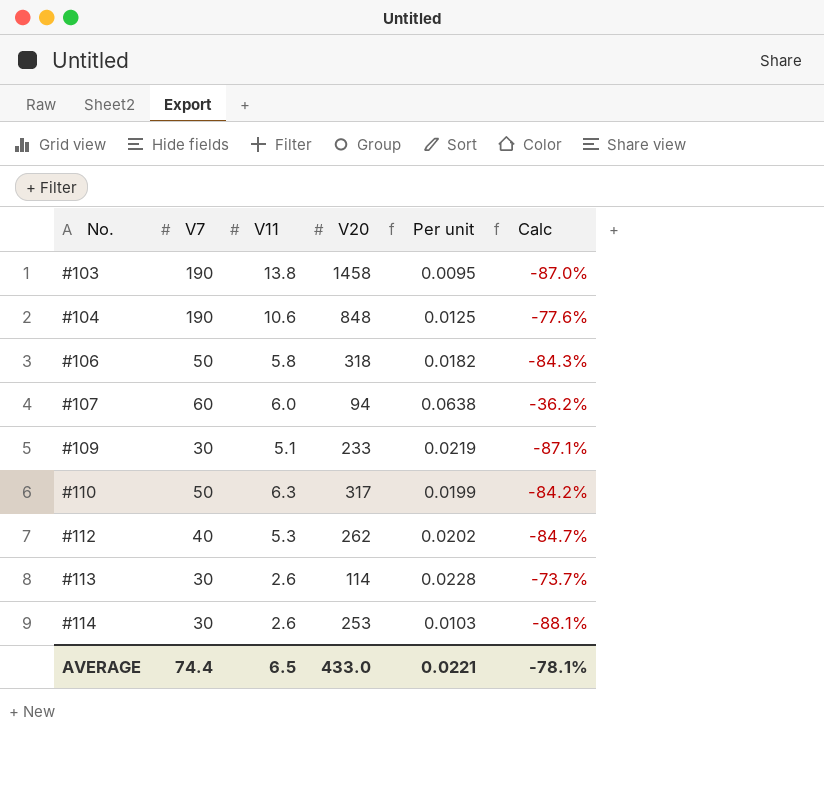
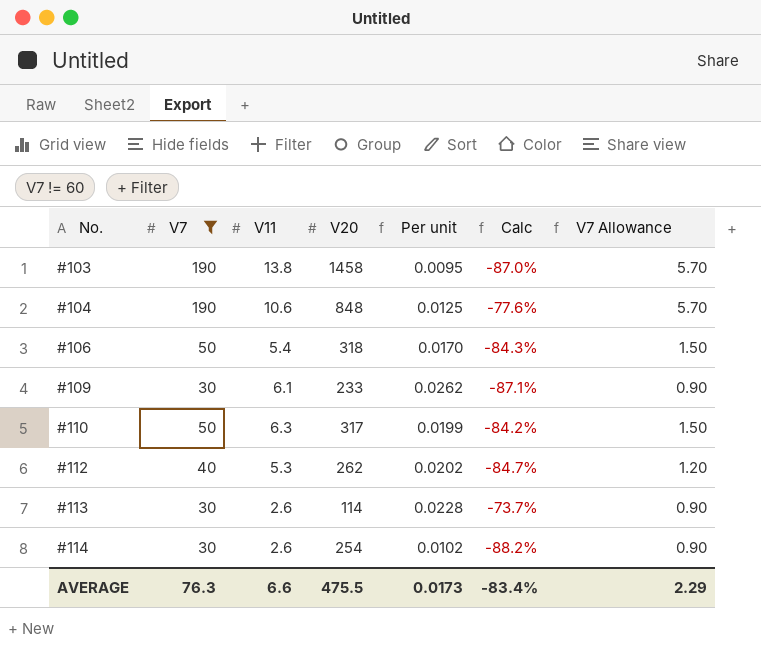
filter: none -> V7 != 60
column V7 Allowance | formula: none -> [V7] * 0.03
#106 | V11: 5.8 -> 5.4
#106 | Per unit: 0.0182 -> 0.0170
#109 | V11: 5.1 -> 6.1
#109 | Per unit: 0.0219 -> 0.0262
#114 | V20: 253 -> 254
#114 | Per unit: 0.0103 -> 0.0102
#114 | Calc: -88.1% -> -88.2%
AVERAGE | V7: 74.4 -> 76.3
AVERAGE | V11: 6.5 -> 6.6
AVERAGE | V20: 433.0 -> 475.5
AVERAGE | Per unit: 0.0221 -> 0.0173
AVERAGE | Calc: -78.1% -> -83.4%

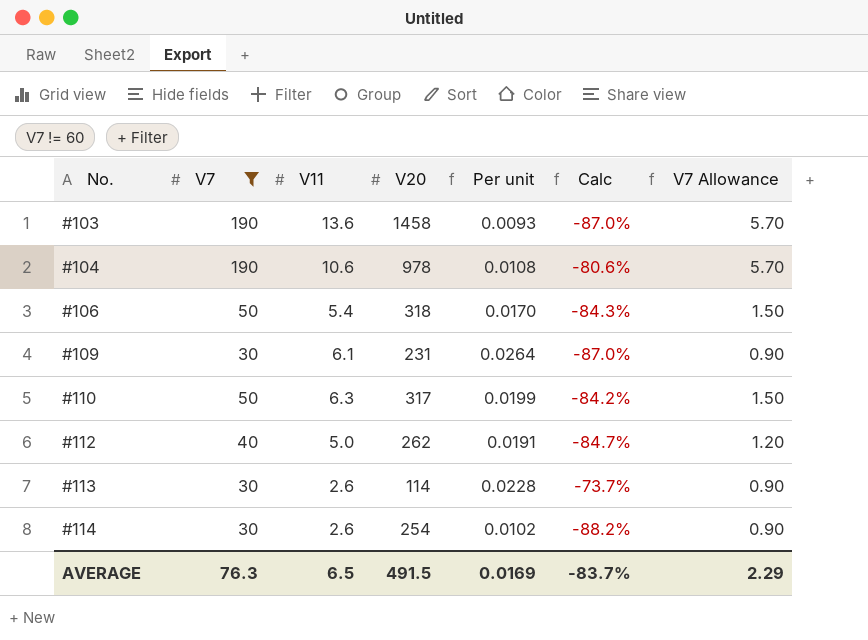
#103 | V11: 13.8 -> 13.6
#103 | Per unit: 0.0095 -> 0.0093
#104 | V20: 848 -> 978
#104 | Per unit: 0.0125 -> 0.0108
#104 | Calc: -77.6% -> -80.6%
#109 | V20: 233 -> 231
#109 | Per unit: 0.0262 -> 0.0264
#109 | Calc: -87.1% -> -87.0%
#112 | V11: 5.3 -> 5.0
#112 | Per unit: 0.0202 -> 0.0191
AVERAGE | V11: 6.6 -> 6.5
AVERAGE | V20: 475.5 -> 491.5
AVERAGE | Per unit: 0.0173 -> 0.0169
AVERAGE | Calc: -83.4% -> -83.7%

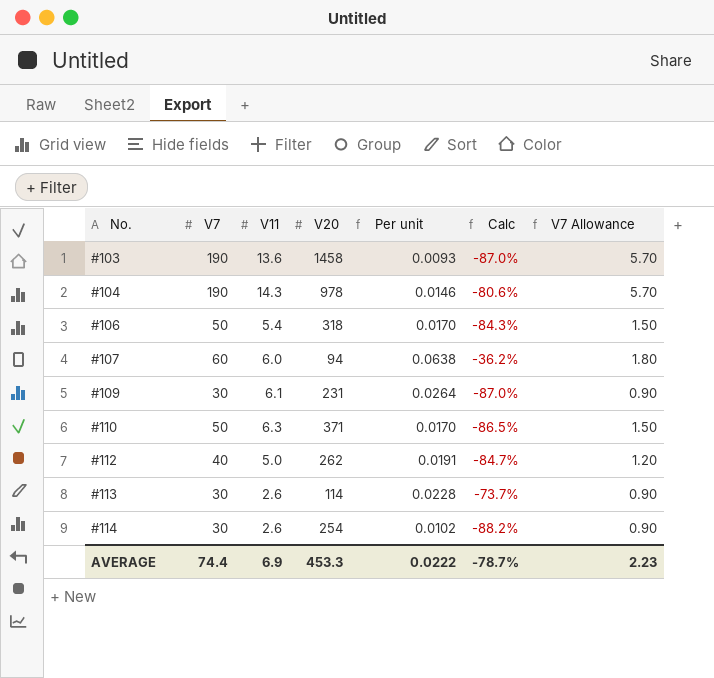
filter: V7 != 60 -> none
#104 | V11: 10.6 -> 14.3
#104 | Per unit: 0.0108 -> 0.0146
#110 | V20: 317 -> 371
#110 | Per unit: 0.0199 -> 0.0170
#110 | Calc: -84.2% -> -86.5%
AVERAGE | V7: 76.3 -> 74.4
AVERAGE | V11: 6.5 -> 6.9
AVERAGE | V20: 491.5 -> 453.3
AVERAGE | Per unit: 0.0169 -> 0.0222
AVERAGE | Calc: -83.7% -> -78.7%
AVERAGE | V7 Allowance: 2.29 -> 2.23

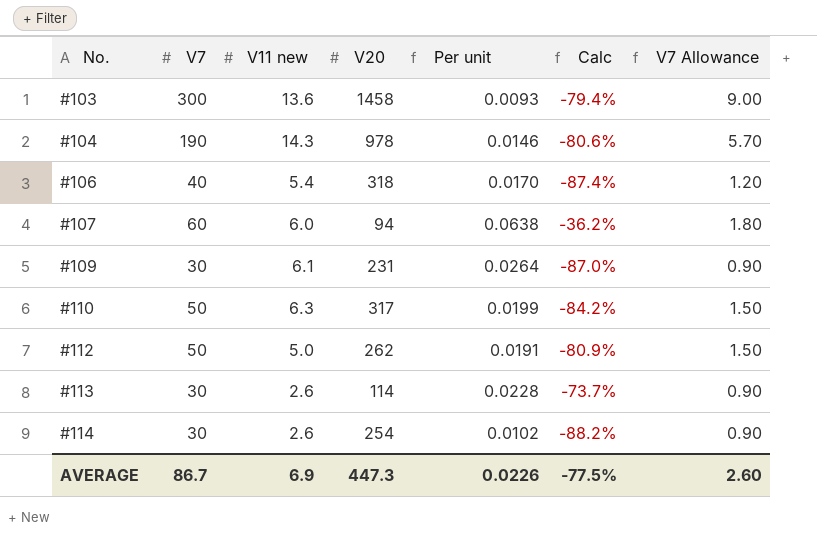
column name: V11 -> V11 new
#103 | V7: 190 -> 300
#103 | Calc: -87.0% -> -79.4%
#103 | V7 Allowance: 5.70 -> 9.00
#106 | V7: 50 -> 40
#106 | Calc: -84.3% -> -87.4%
#106 | V7 Allowance: 1.50 -> 1.20
#110 | V20: 371 -> 317
#110 | Per unit: 0.0170 -> 0.0199
#110 | Calc: -86.5% -> -84.2%
#112 | V7: 40 -> 50
#112 | Calc: -84.7% -> -80.9%
#112 | V7 Allowance: 1.20 -> 1.50
AVERAGE | V7: 74.4 -> 86.7
AVERAGE | V20: 453.3 -> 447.3
AVERAGE | Per unit: 0.0222 -> 0.0226
AVERAGE | Calc: -78.7% -> -77.5%
AVERAGE | V7 Allowance: 2.23 -> 2.60

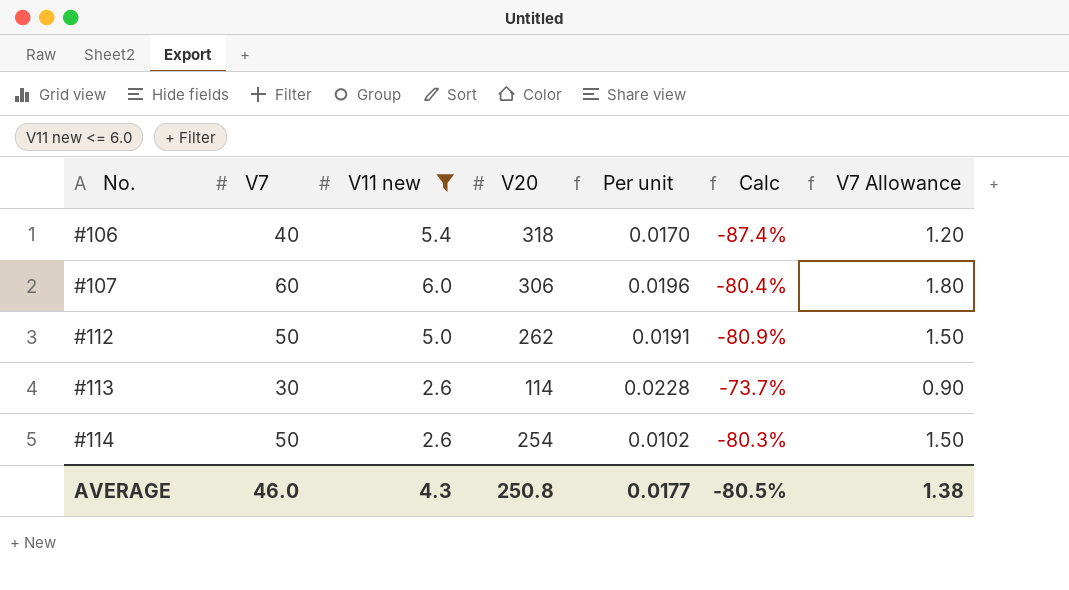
filter: none -> V11 new <= 6.0
#107 | V20: 94 -> 306
#107 | Per unit: 0.0638 -> 0.0196
#107 | Calc: -36.2% -> -80.4%
#114 | V7: 30 -> 50
#114 | Calc: -88.2% -> -80.3%
#114 | V7 Allowance: 0.90 -> 1.50
AVERAGE | V7: 86.7 -> 46.0
AVERAGE | V11 new: 6.9 -> 4.3
AVERAGE | V20: 447.3 -> 250.8
AVERAGE | Per unit: 0.0226 -> 0.0177
AVERAGE | Calc: -77.5% -> -80.5%
AVERAGE | V7 Allowance: 2.60 -> 1.38

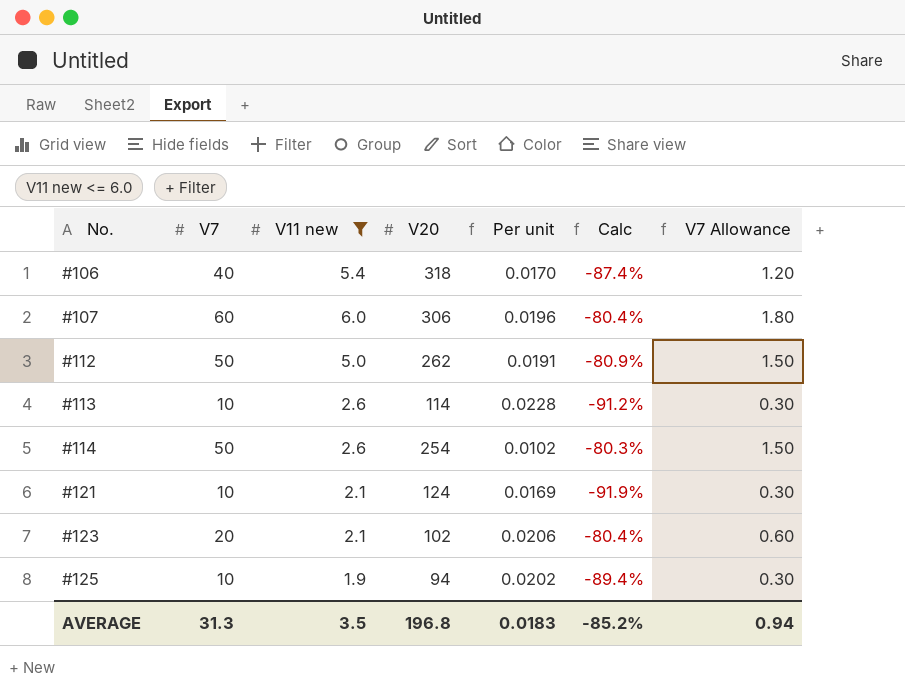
#113 | V7: 30 -> 10
#113 | Calc: -73.7% -> -91.2%
#113 | V7 Allowance: 0.90 -> 0.30
row #121: none -> 10 | 2.1 | 124 | 0.0169 | -91.9% | 0.30
row #123: none -> 20 | 2.1 | 102 | 0.0206 | -80.4% | 0.60
row #125: none -> 10 | 1.9 | 94 | 0.0202 | -89.4% | 0.30
AVERAGE | V7: 46.0 -> 31.3
AVERAGE | V11 new: 4.3 -> 3.5
AVERAGE | V20: 250.8 -> 196.8
AVERAGE | Per unit: 0.0177 -> 0.0183
AVERAGE | Calc: -80.5% -> -85.2%
AVERAGE | V7 Allowance: 1.38 -> 0.94

